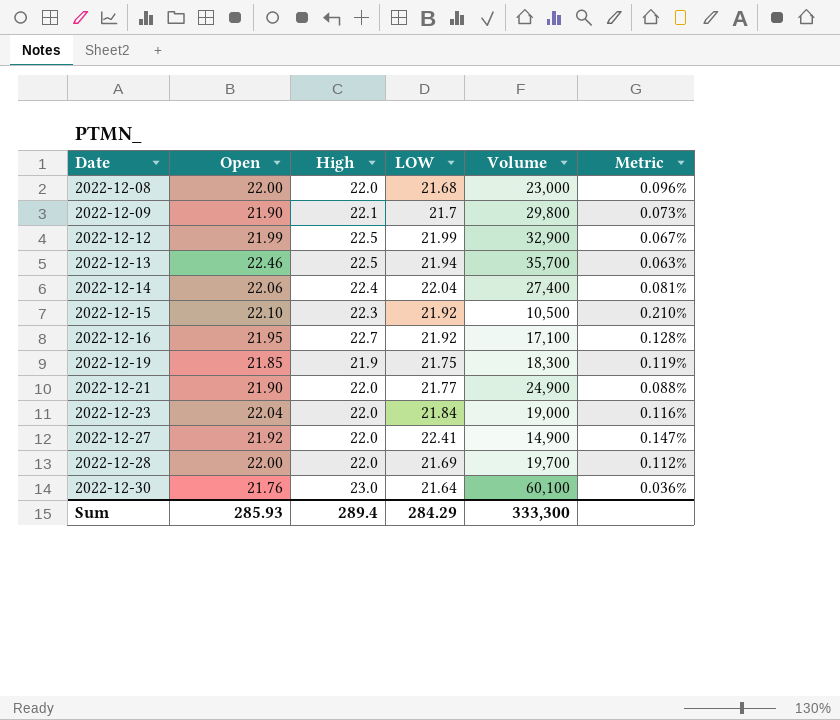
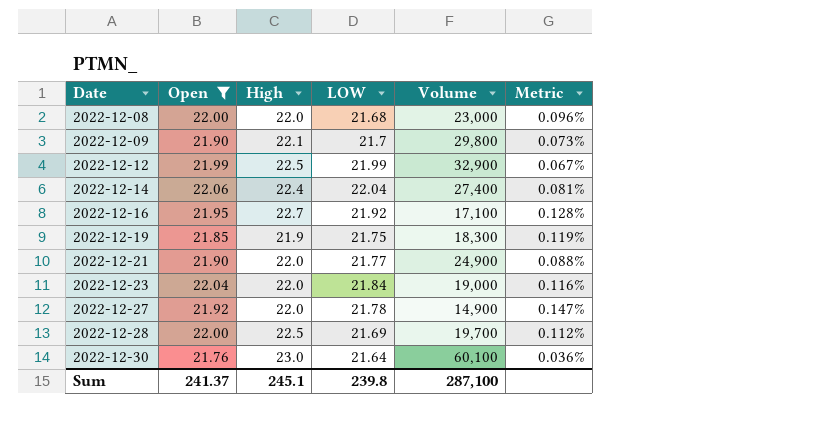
filter: none -> Open <= 22.06
2022-12-27 | LOW: 22.41 -> 21.78
2022-12-28 | High: 22.0 -> 22.5
Sum | Open: 285.93 -> 241.37
Sum | High: 289.4 -> 245.1
Sum | LOW: 284.29 -> 239.8
Sum | Volume: 333,300 -> 287,100

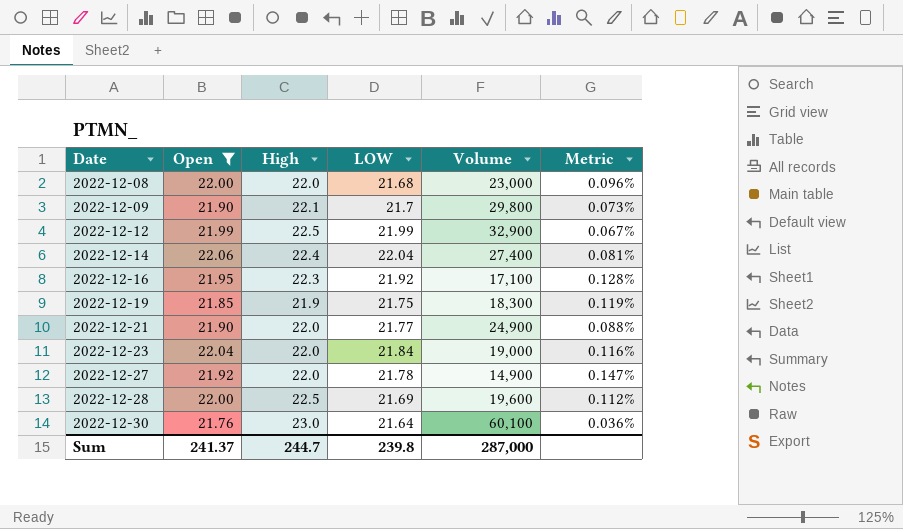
2022-12-16 | High: 22.7 -> 22.3
2022-12-28 | Volume: 19,700 -> 19,600
Sum | High: 245.1 -> 244.7
Sum | Volume: 287,100 -> 287,000

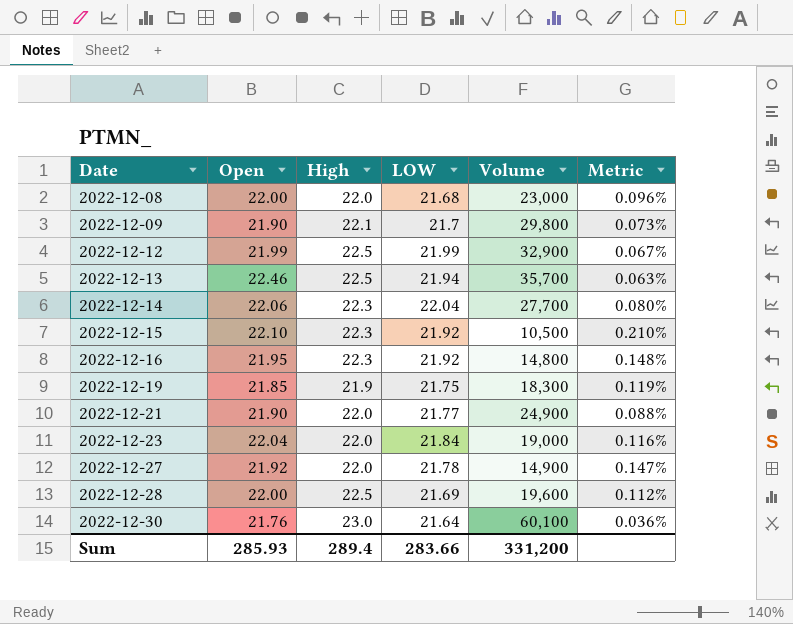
filter: Open <= 22.06 -> none
2022-12-14 | High: 22.4 -> 22.3
2022-12-14 | Volume: 27,400 -> 27,700
2022-12-14 | Metric: 0.081% -> 0.080%
2022-12-16 | Volume: 17,100 -> 14,800
2022-12-16 | Metric: 0.128% -> 0.148%
Sum | Open: 241.37 -> 285.93
Sum | High: 244.7 -> 289.4
Sum | LOW: 239.8 -> 283.66
Sum | Volume: 287,000 -> 331,200

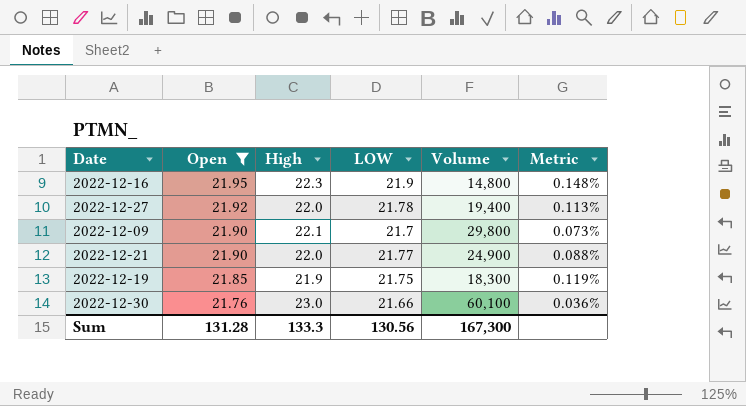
filter: none -> Open <= 21.95
row order: Date ascending -> Open descending
2022-12-16 | LOW: 21.92 -> 21.9
2022-12-27 | Volume: 14,900 -> 19,400
2022-12-27 | Metric: 0.147% -> 0.113%
2022-12-30 | LOW: 21.64 -> 21.66
Sum | Open: 285.93 -> 131.28
Sum | High: 289.4 -> 133.3
Sum | LOW: 283.66 -> 130.56
Sum | Volume: 331,200 -> 167,300

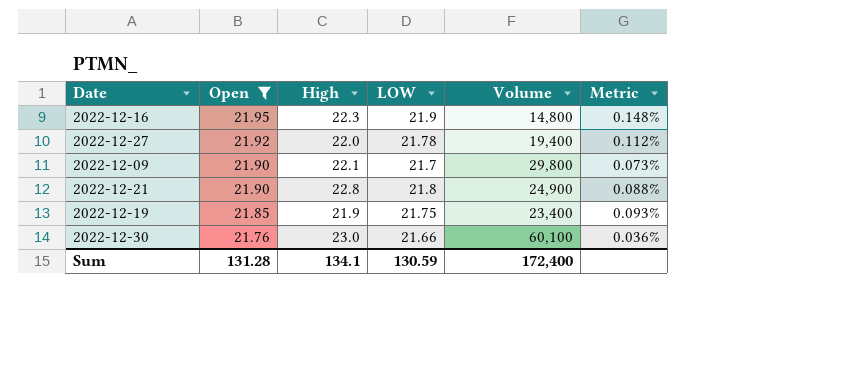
column Metric | formula: [Open] / [Volume] -> [LOW] / [Volume]
2022-12-21 | High: 22.0 -> 22.8
2022-12-21 | LOW: 21.77 -> 21.8
2022-12-19 | Volume: 18,300 -> 23,400
Sum | High: 133.3 -> 134.1
Sum | LOW: 130.56 -> 130.59
Sum | Volume: 167,300 -> 172,400

